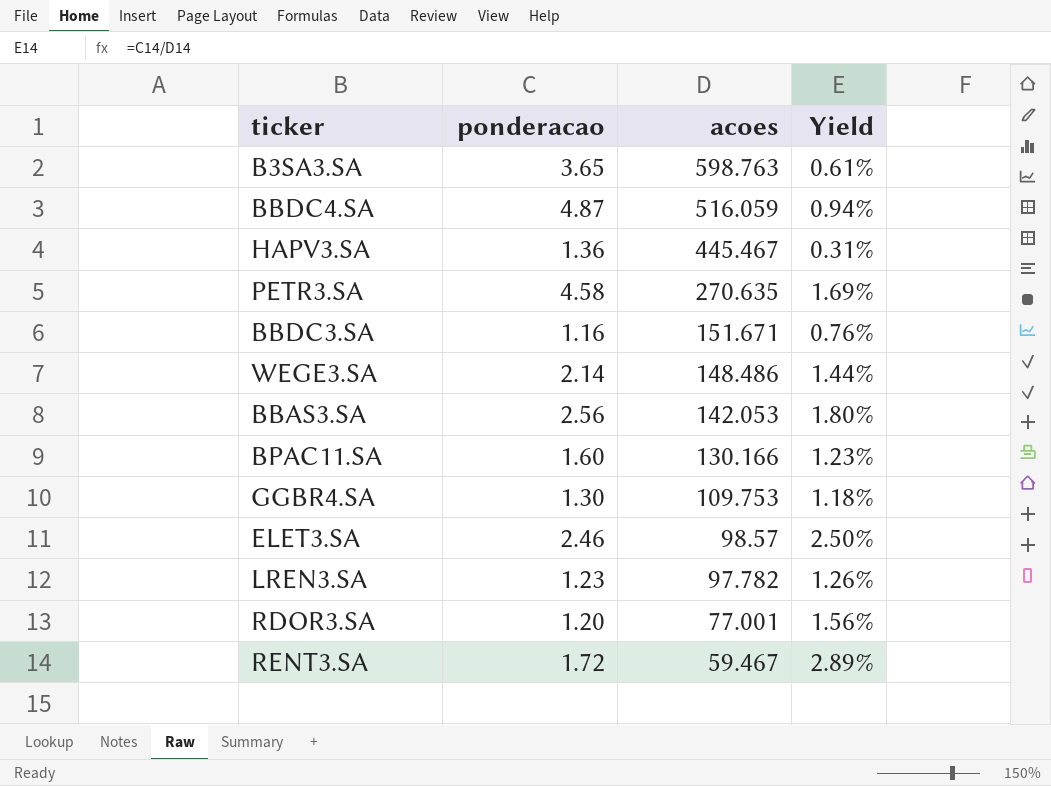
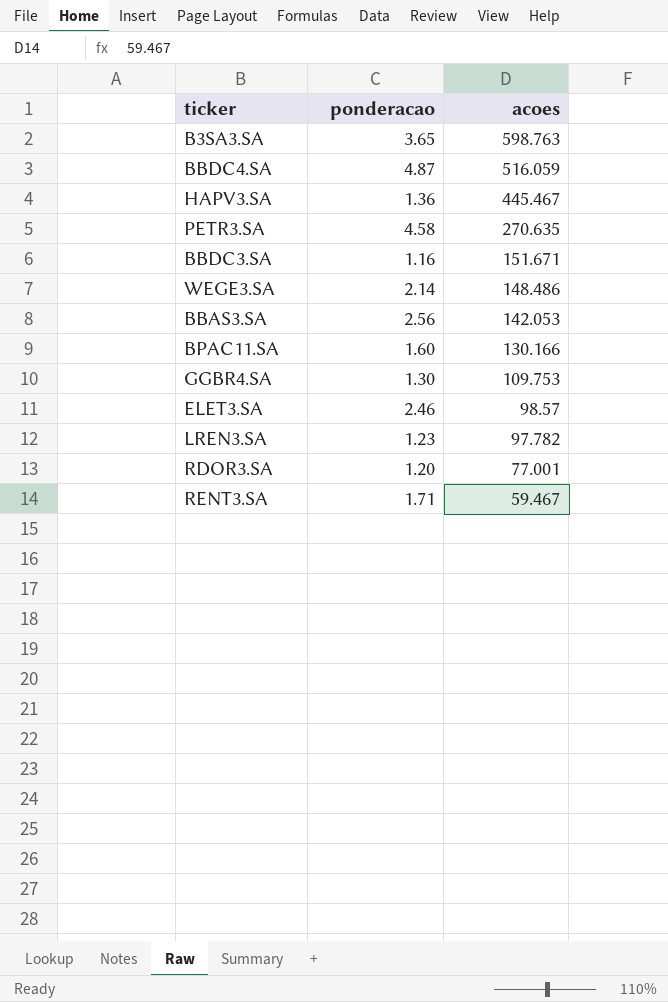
column Yield | formula: [ponderacao] / [acoes] -> none
RENT3.SA | ponderacao: 1.72 -> 1.71

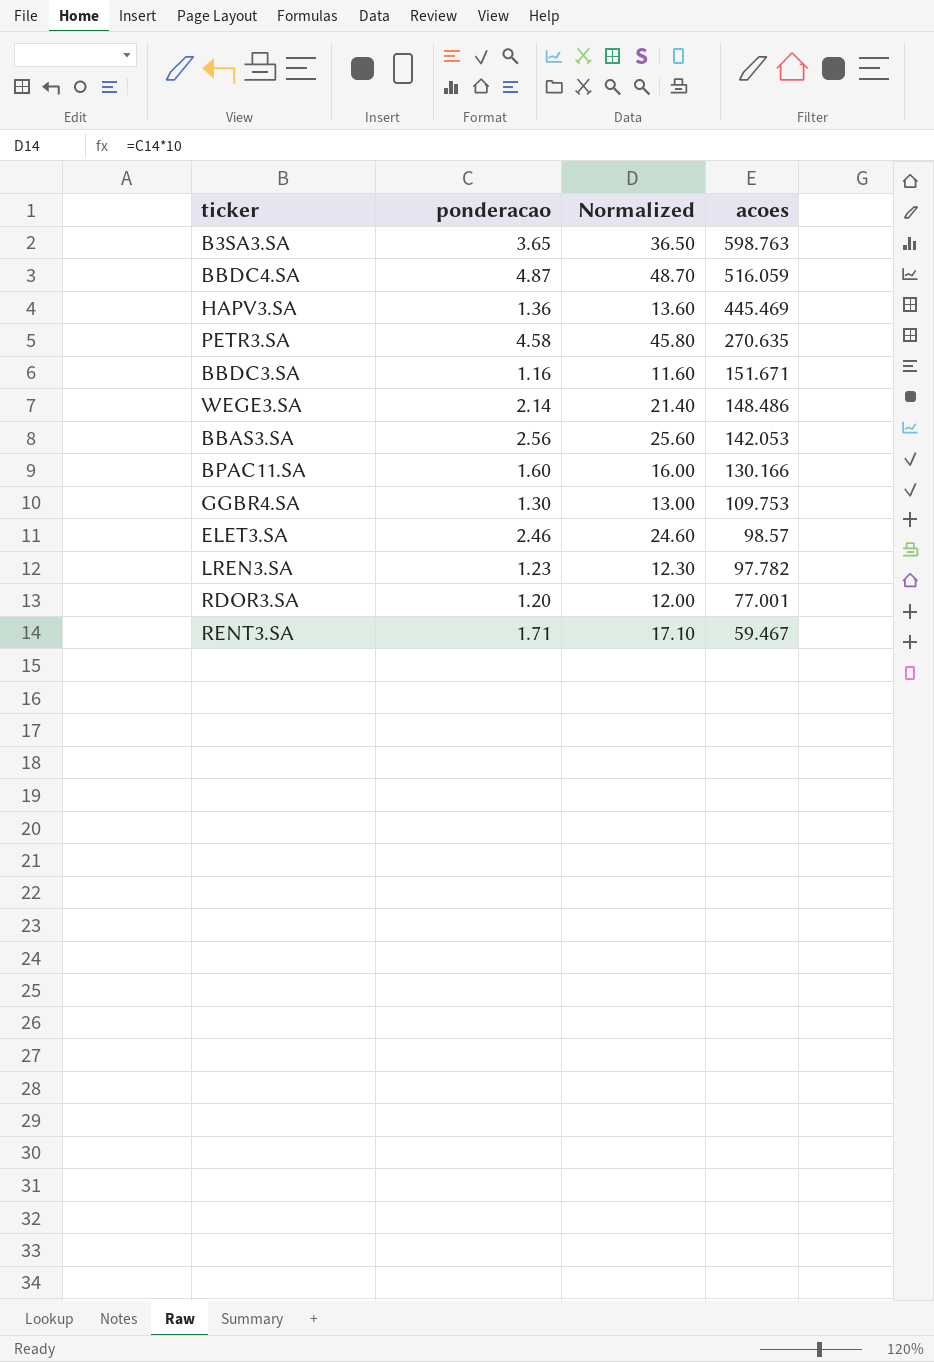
column Normalized | formula: none -> [ponderacao] * 10
HAPV3.SA | acoes: 445.467 -> 445.469

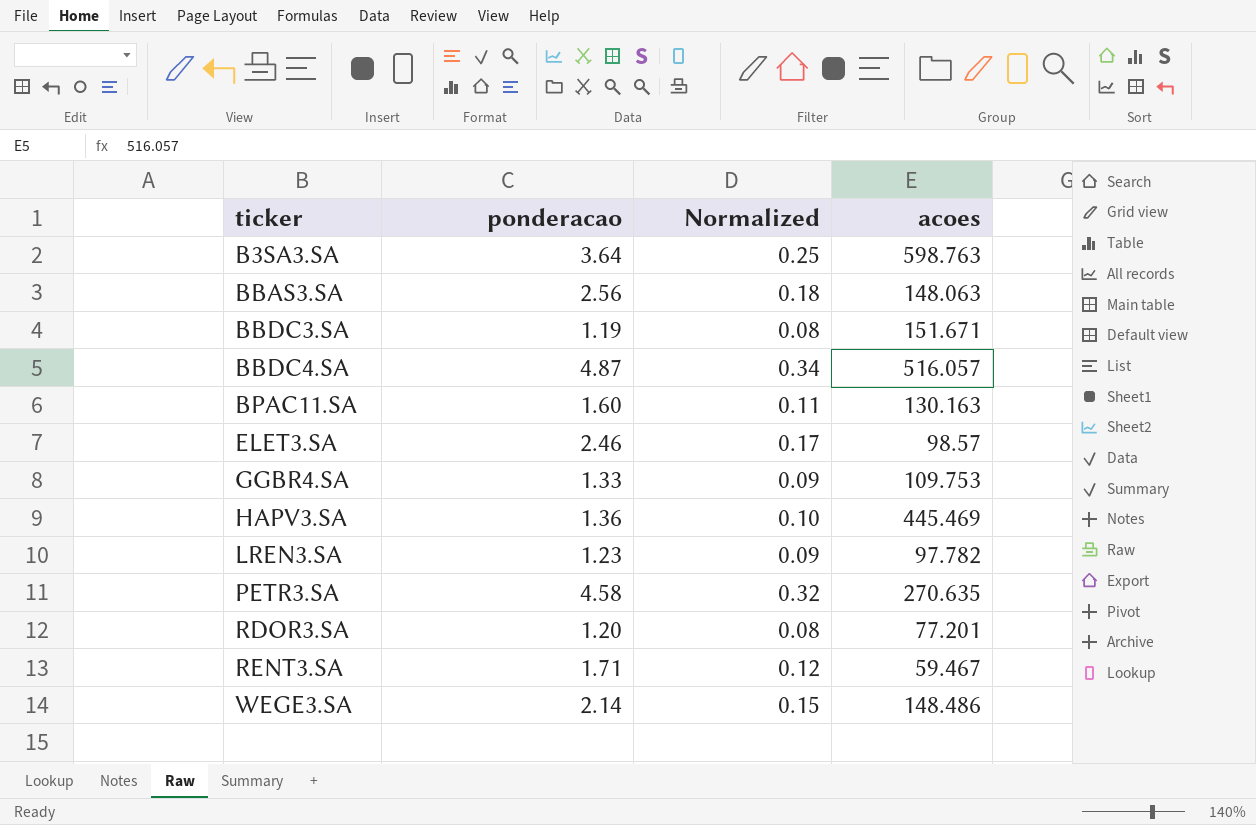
row order: acoes descending -> ticker ascending
column Normalized | formula: [ponderacao] * 10 -> [ponderacao] * 0.07
B3SA3.SA | ponderacao: 3.65 -> 3.64
BBAS3.SA | acoes: 142.053 -> 148.063
BBDC3.SA | ponderacao: 1.16 -> 1.19
BBDC4.SA | acoes: 516.059 -> 516.057
BPAC11.SA | acoes: 130.166 -> 130.163
GGBR4.SA | ponderacao: 1.30 -> 1.33
RDOR3.SA | acoes: 77.001 -> 77.201

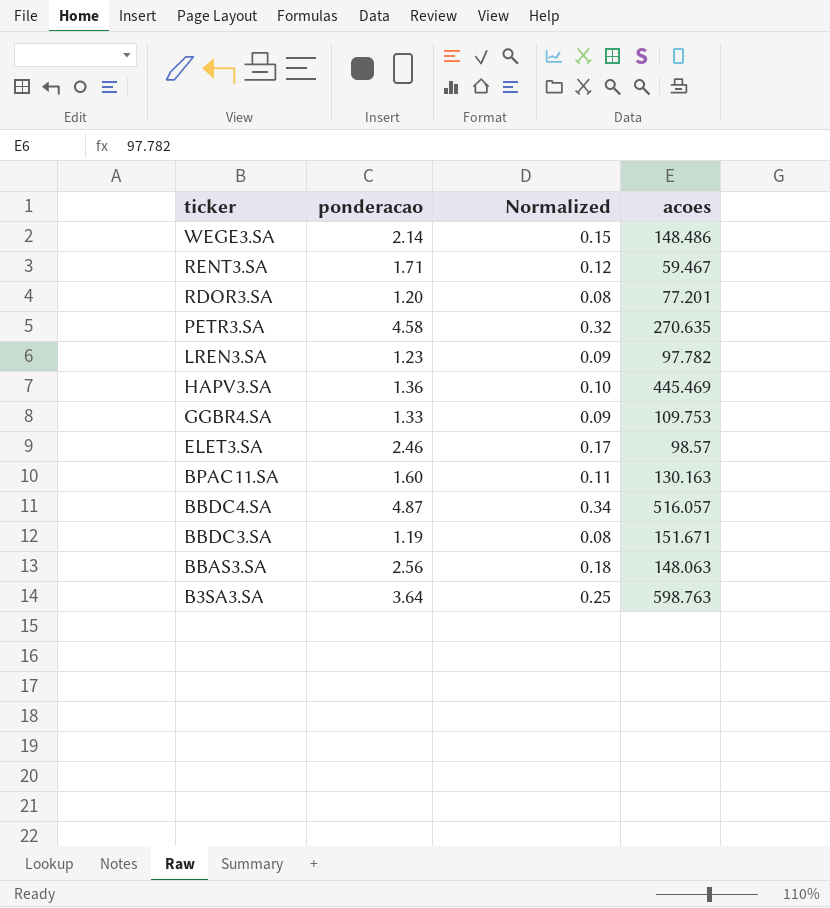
row order: ticker ascending -> ticker descending

